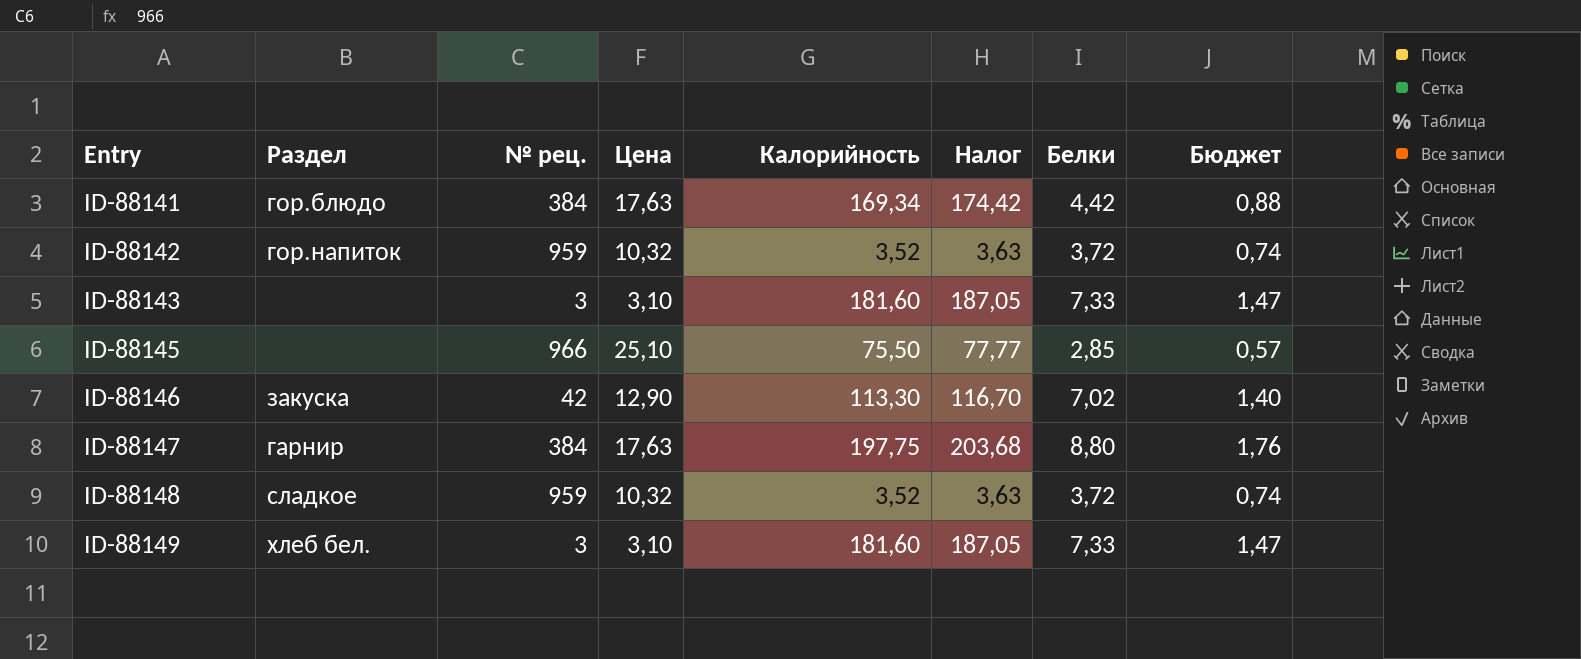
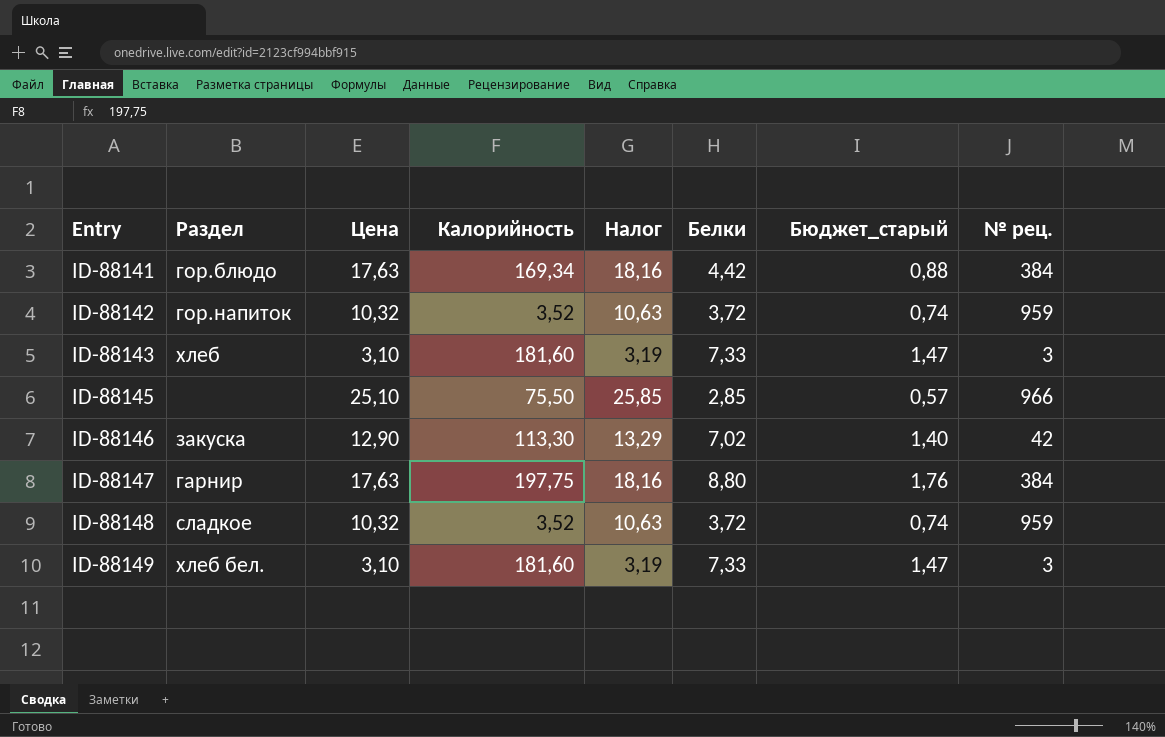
column Налог | formula: [Калорийность] * 1,03 -> [Цена] * 1,03
column name: Бюджет -> Бюджет_старый
column № рец. | position: 3 -> 8
ID-88143 | Раздел: none -> хлеб

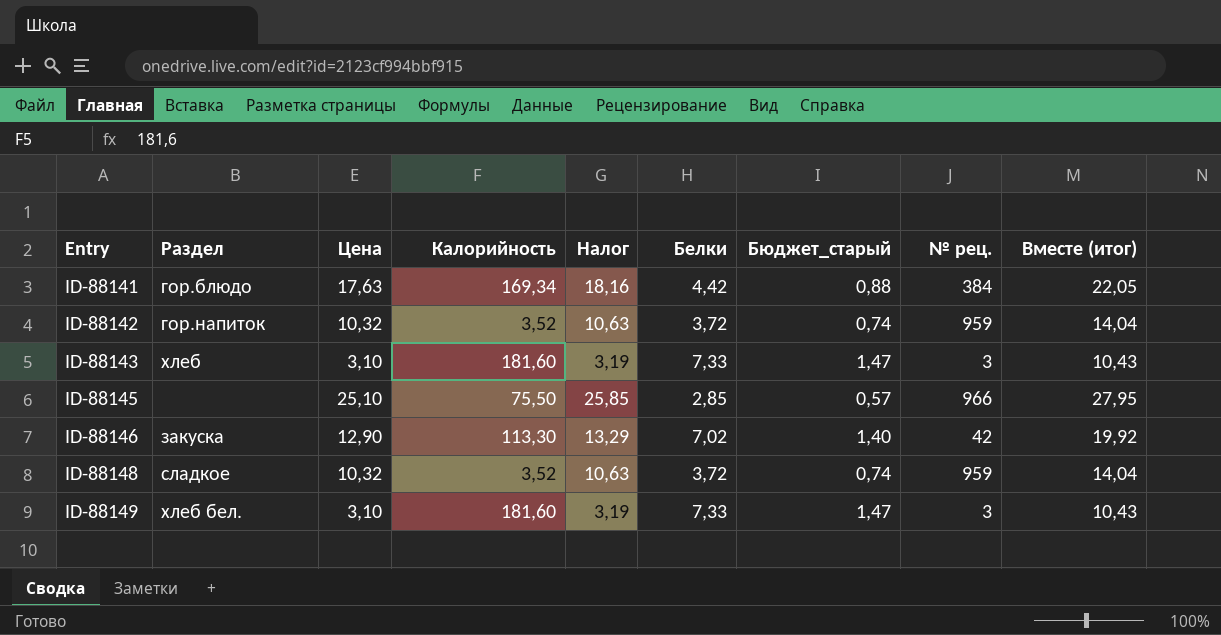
column Вместе (итог) | formula: none -> [Цена] + [Белки]
row ID-88147: гарнир | 17,63 | 197,75 | 18,16 | 8,80 | 1,76 | 384 -> none

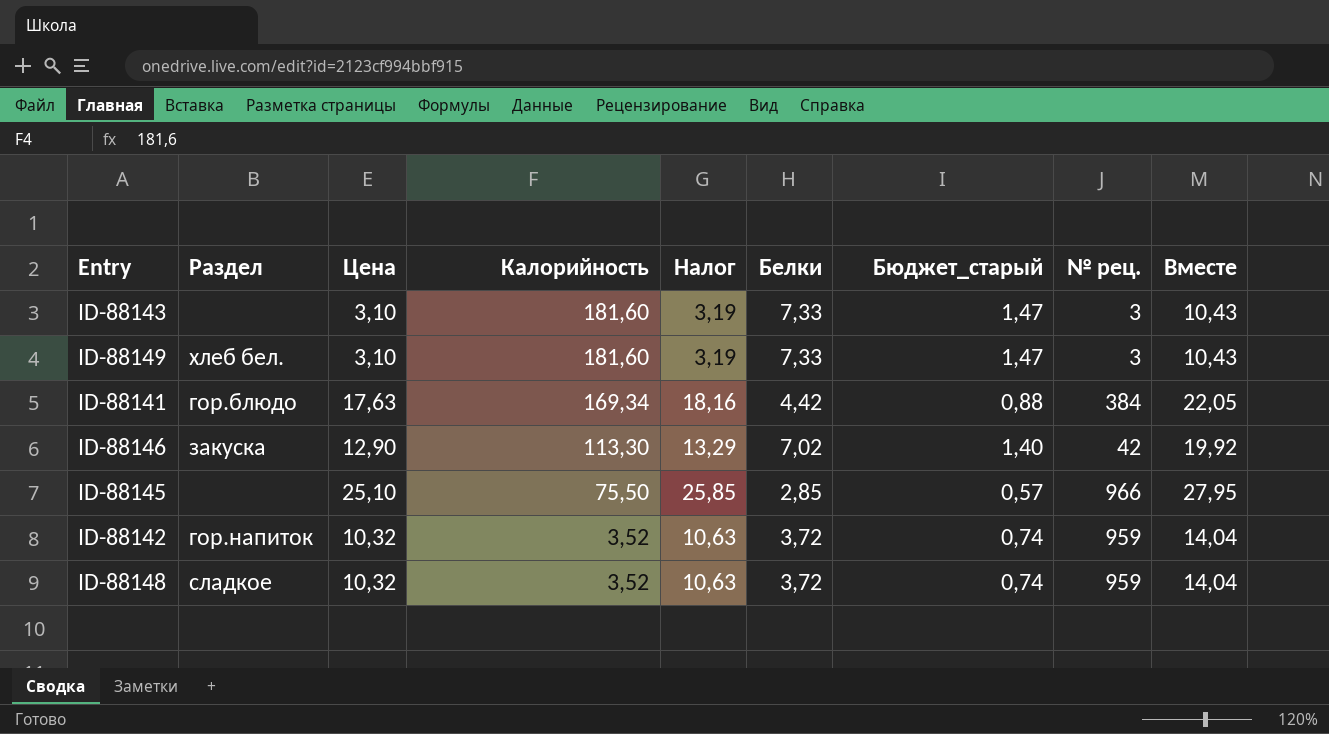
row order: Entry ascending -> Калорийность descending
column name: Вместе (итог) -> Вместе
ID-88143 | Раздел: хлеб -> none

